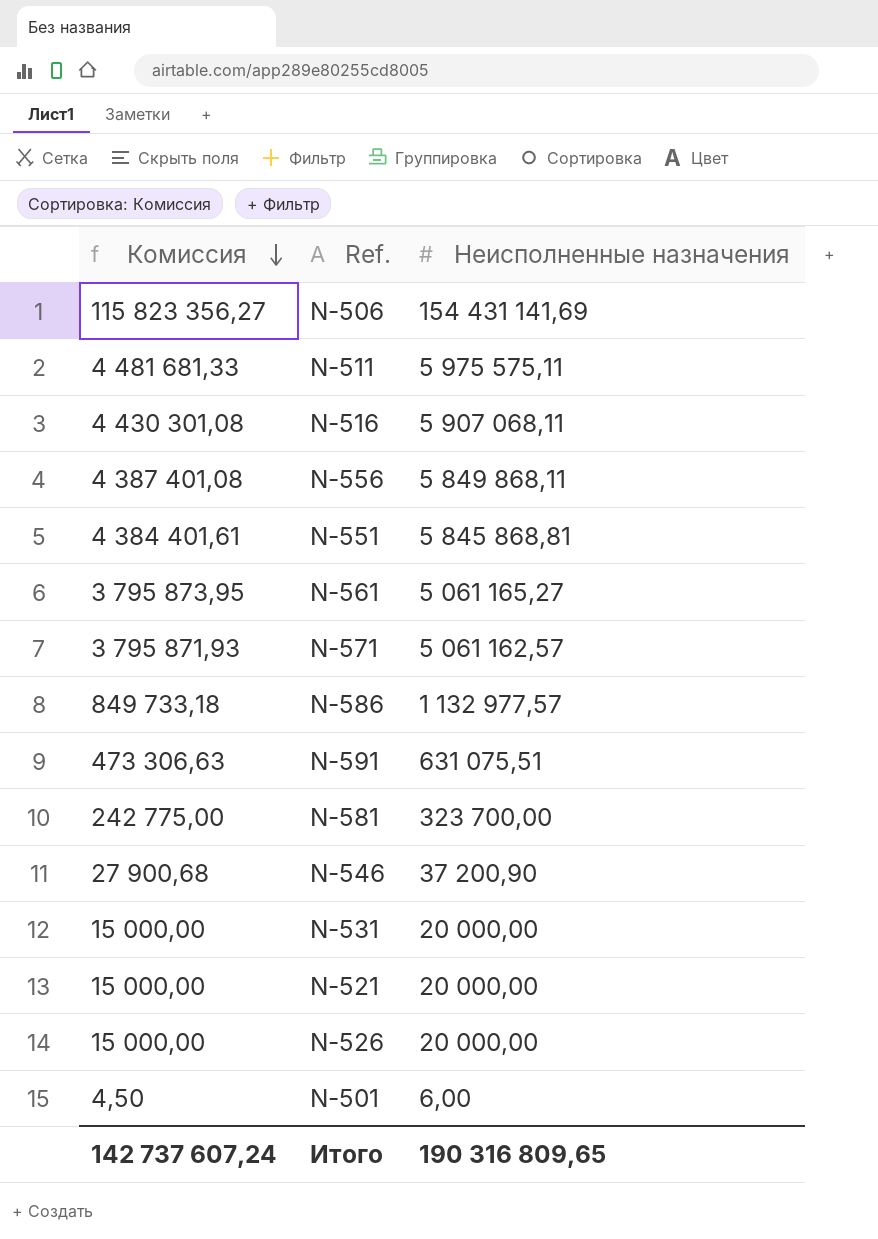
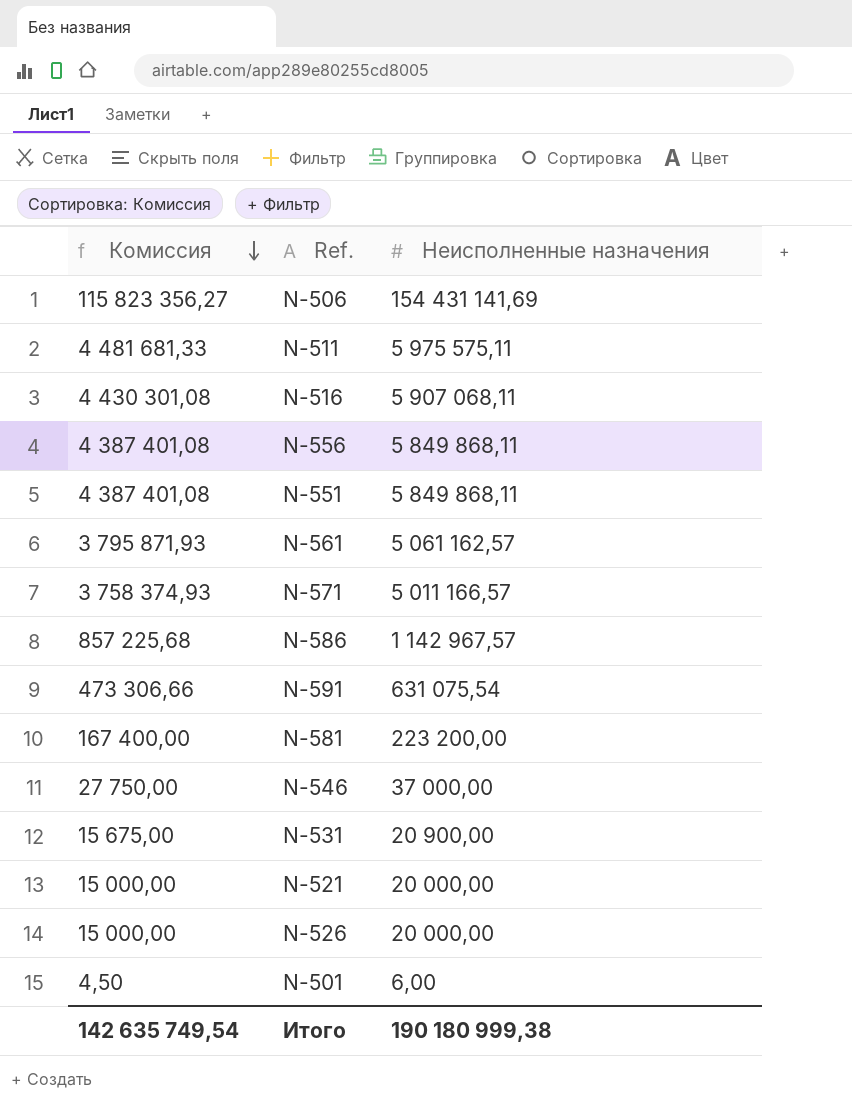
N-551 | Комиссия: 4 384 401,61 -> 4 387 401,08
N-551 | Неисполненные назначения: 5 845 868,81 -> 5 849 868,11
N-561 | Комиссия: 3 795 873,95 -> 3 795 871,93
N-561 | Неисполненные назначения: 5 061 165,27 -> 5 061 162,57
N-571 | Комиссия: 3 795 871,93 -> 3 758 374,93
N-571 | Неисполненные назначения: 5 061 162,57 -> 5 011 166,57
N-586 | Комиссия: 849 733,18 -> 857 225,68
N-586 | Неисполненные назначения: 1 132 977,57 -> 1 142 967,57
N-591 | Комиссия: 473 306,63 -> 473 306,66
N-591 | Неисполненные назначения: 631 075,51 -> 631 075,54
N-581 | Комиссия: 242 775,00 -> 167 400,00
N-581 | Неисполненные назначения: 323 700,00 -> 223 200,00
N-546 | Комиссия: 27 900,68 -> 27 750,00
N-546 | Неисполненные назначения: 37 200,90 -> 37 000,00
N-531 | Комиссия: 15 000,00 -> 15 675,00
N-531 | Неисполненные назначения: 20 000,00 -> 20 900,00
Итого | Комиссия: 142 737 607,24 -> 142 635 749,54
Итого | Неисполненные назначения: 190 316 809,65 -> 190 180 999,38

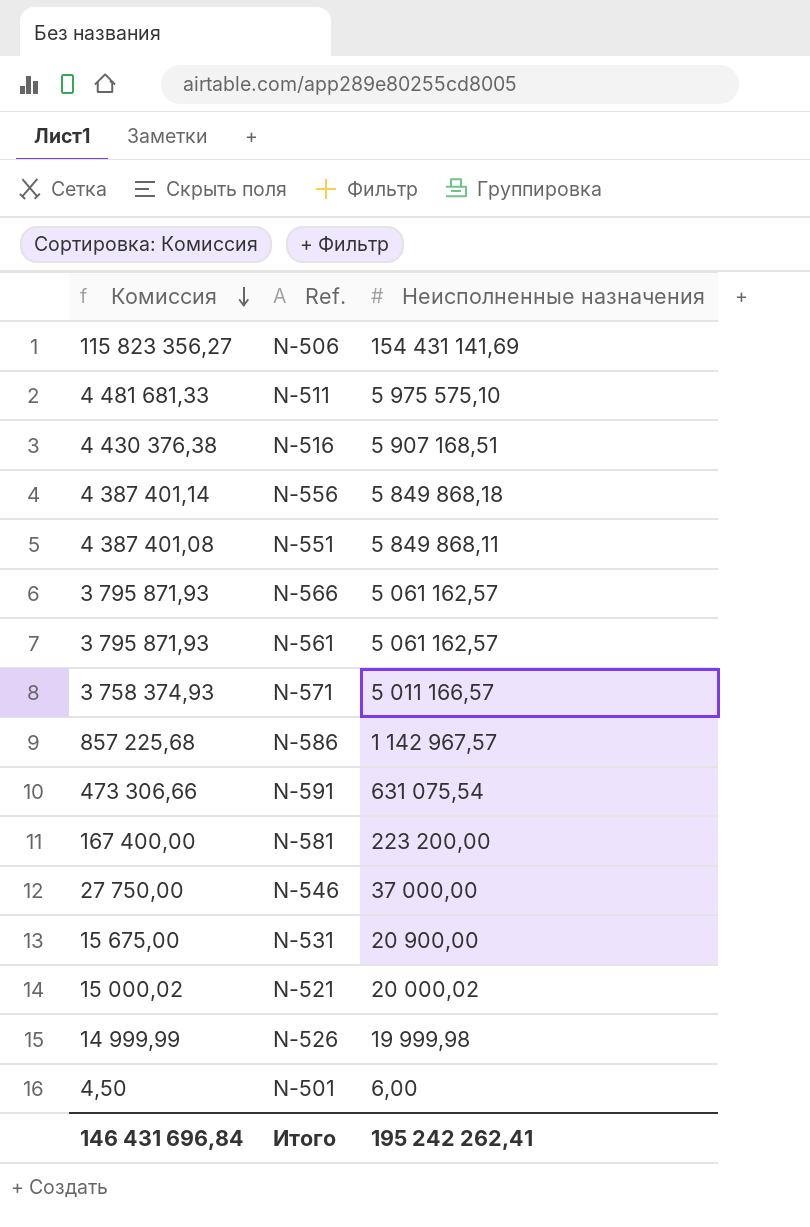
N-511 | Неисполненные назначения: 5 975 575,11 -> 5 975 575,10
N-516 | Комиссия: 4 430 301,08 -> 4 430 376,38
N-516 | Неисполненные назначения: 5 907 068,11 -> 5 907 168,51
N-556 | Комиссия: 4 387 401,08 -> 4 387 401,14
N-556 | Неисполненные назначения: 5 849 868,11 -> 5 849 868,18
row N-566: none -> 3 795 871,93 | 5 061 162,57
N-521 | Комиссия: 15 000,00 -> 15 000,02
N-521 | Неисполненные назначения: 20 000,00 -> 20 000,02
N-526 | Комиссия: 15 000,00 -> 14 999,99
N-526 | Неисполненные назначения: 20 000,00 -> 19 999,98
Итого | Комиссия: 142 635 749,54 -> 146 431 696,84
Итого | Неисполненные назначения: 190 180 999,38 -> 195 242 262,41

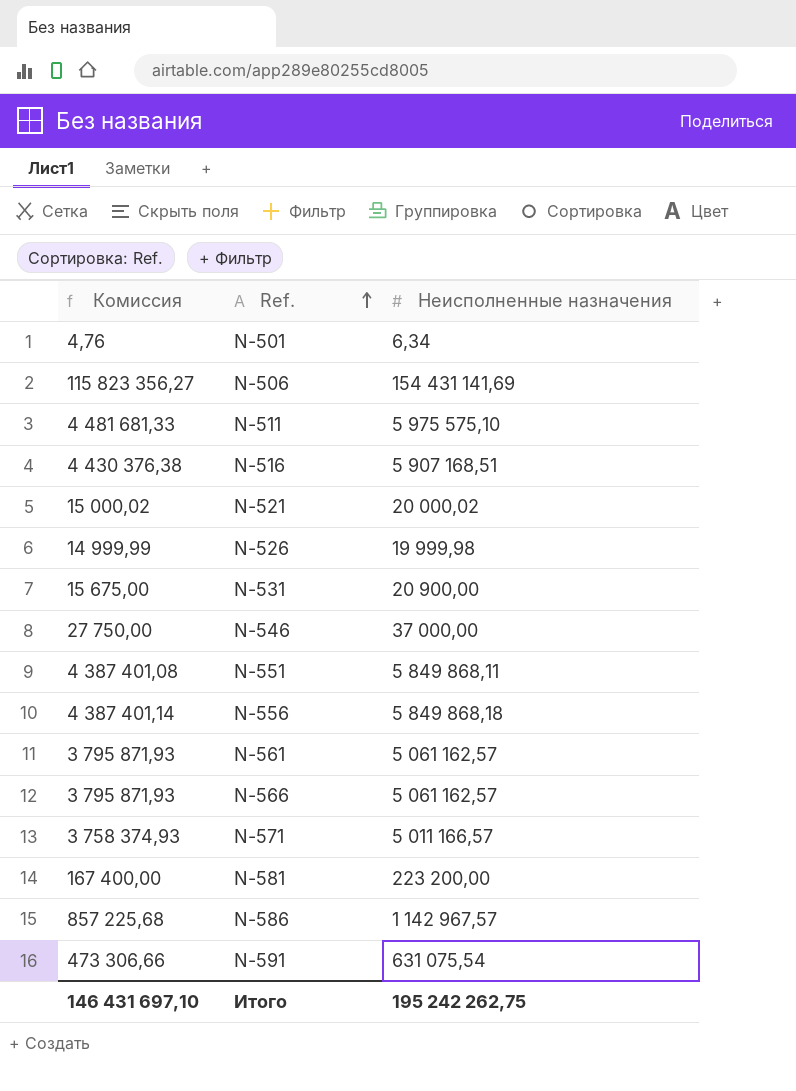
row order: Комиссия descending -> Ref. ascending
N-501 | Комиссия: 4,50 -> 4,76
N-501 | Неисполненные назначения: 6,00 -> 6,34
Итого | Комиссия: 146 431 696,84 -> 146 431 697,10
Итого | Неисполненные назначения: 195 242 262,41 -> 195 242 262,75

